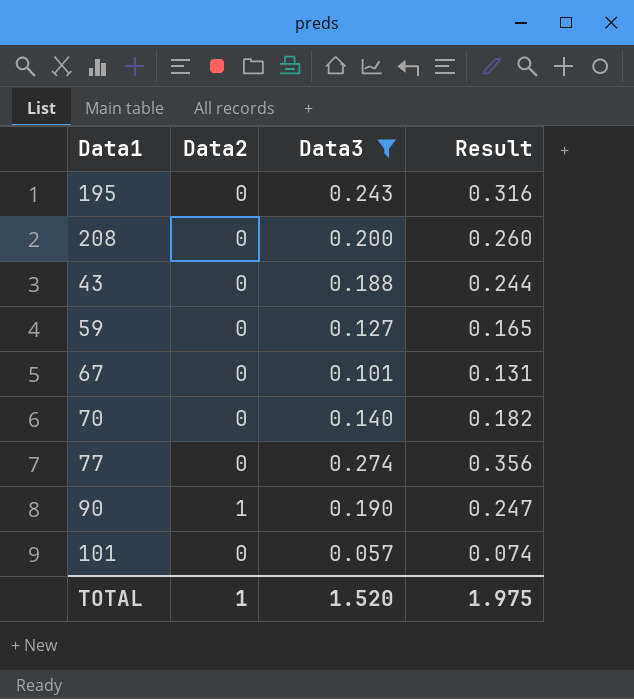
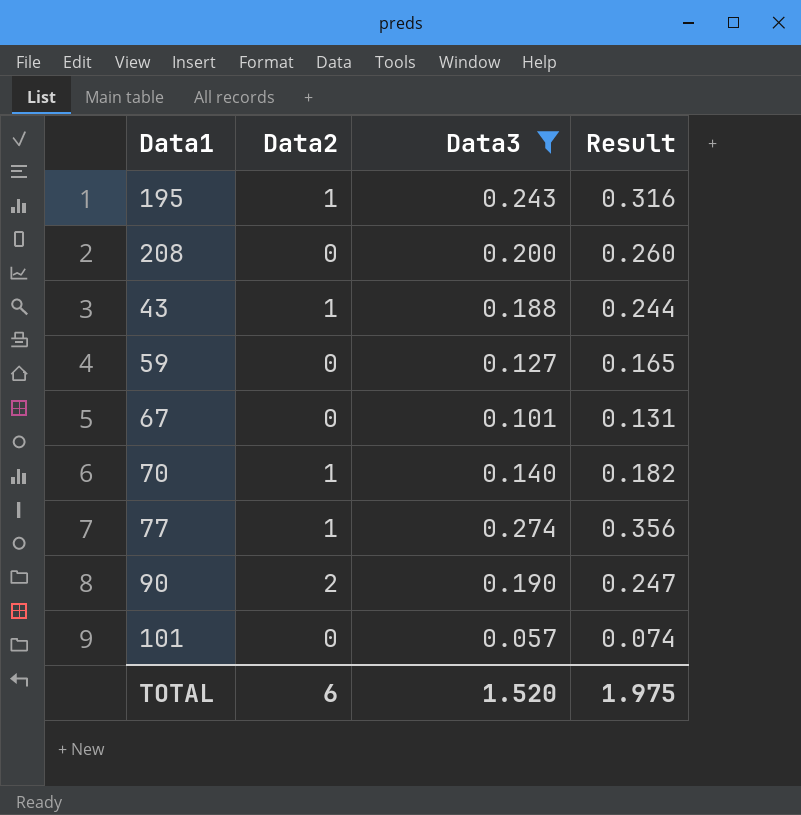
195 | Data2: 0 -> 1
43 | Data2: 0 -> 1
70 | Data2: 0 -> 1
77 | Data2: 0 -> 1
90 | Data2: 1 -> 2
TOTAL | Data2: 1 -> 6

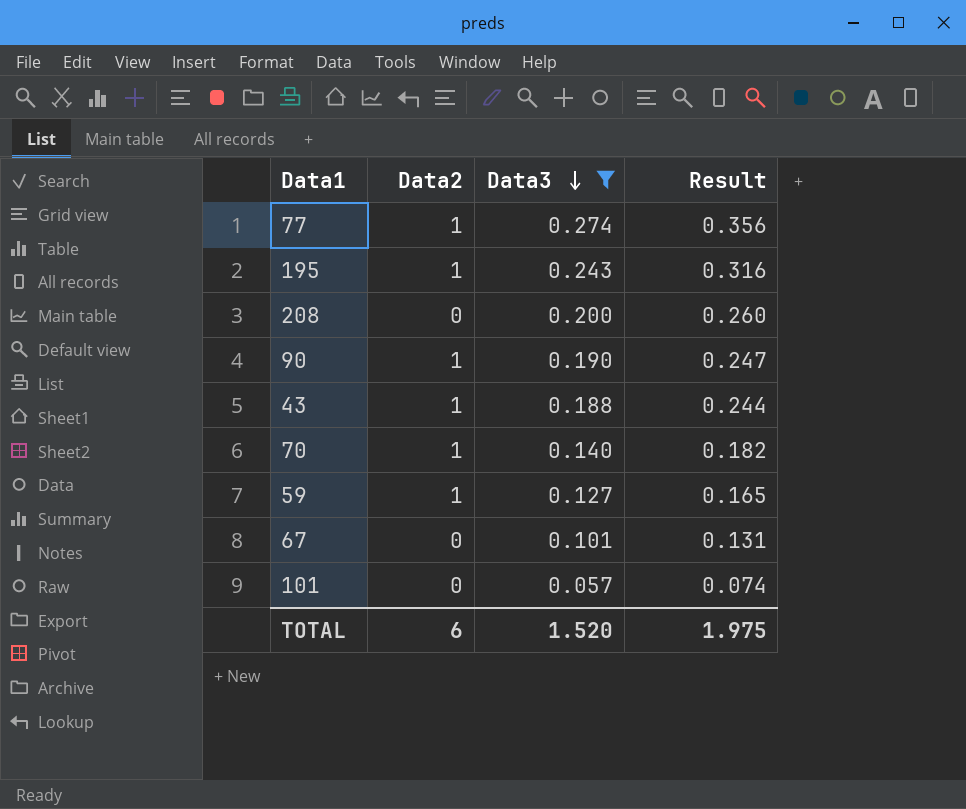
row order: none -> Data3 descending
90 | Data2: 2 -> 1
59 | Data2: 0 -> 1

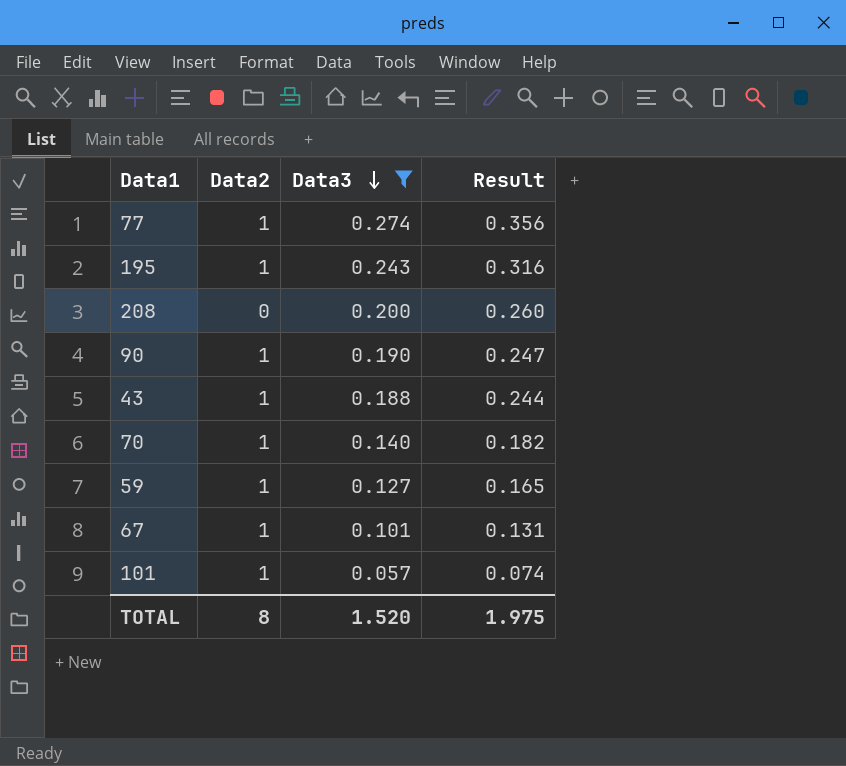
67 | Data2: 0 -> 1
101 | Data2: 0 -> 1
TOTAL | Data2: 6 -> 8

